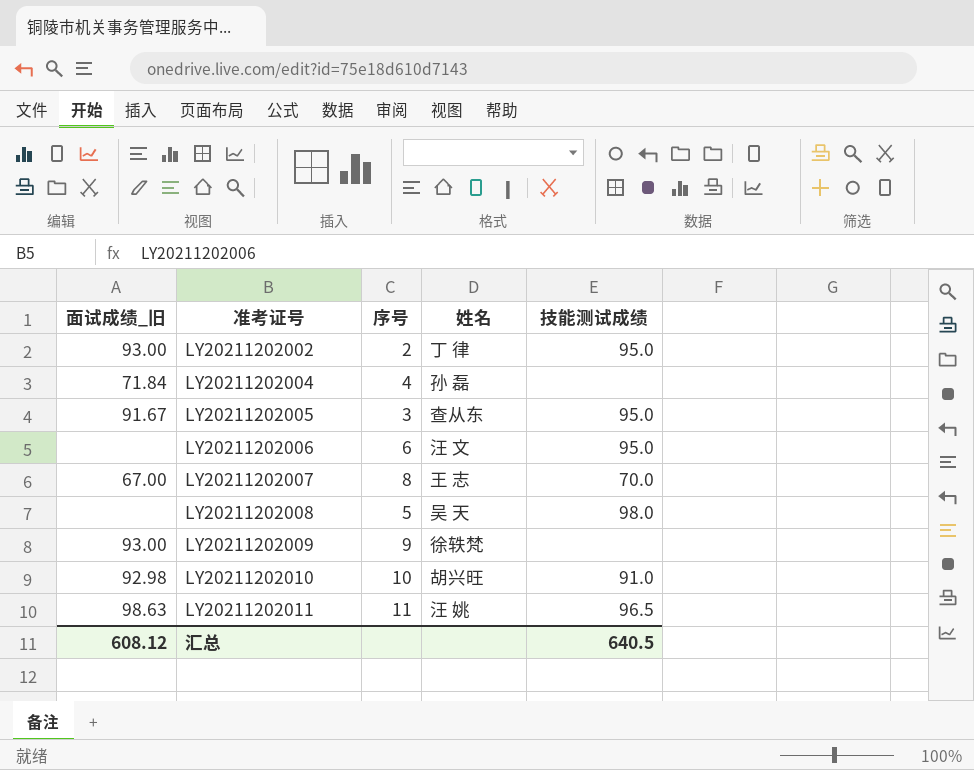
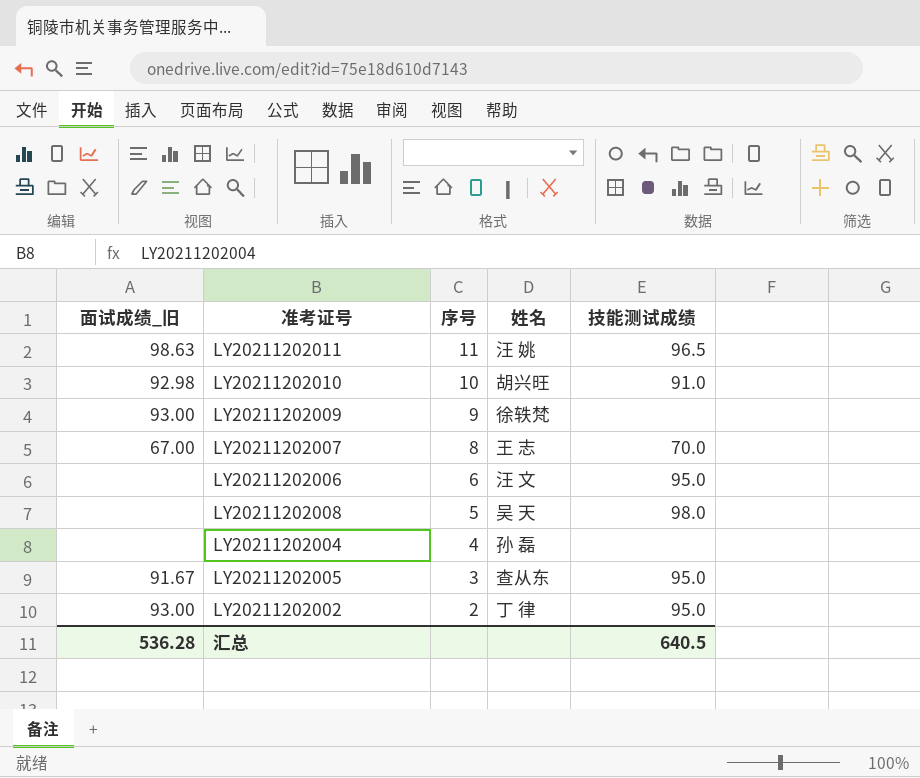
row order: 准考证号 ascending -> 序号 descending
LY20211202004 | 面试成绩_旧: 71.84 -> none
汇总 | 面试成绩_旧: 608.12 -> 536.28

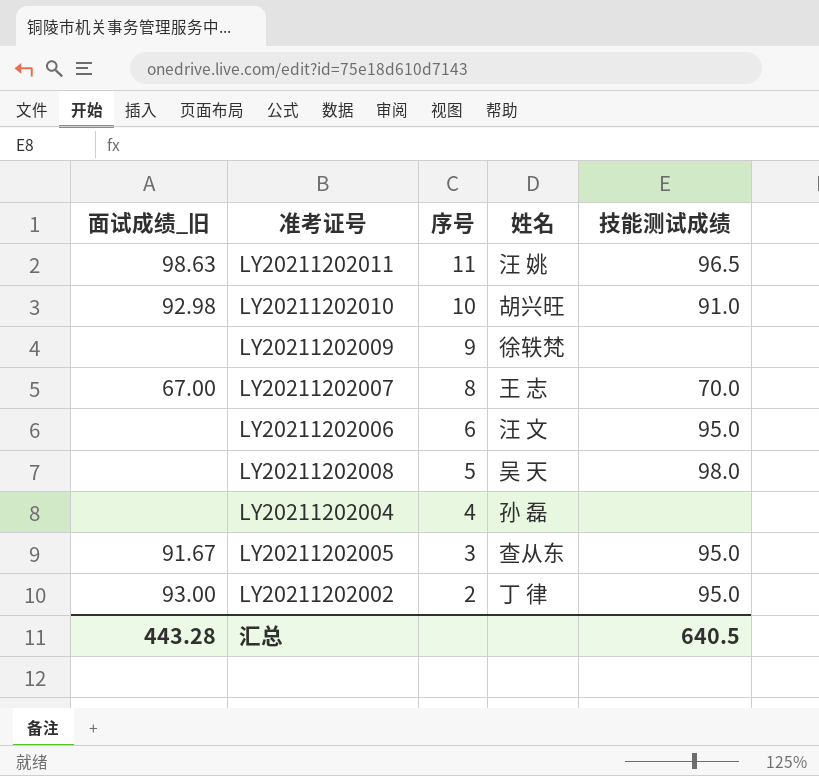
LY20211202009 | 面试成绩_旧: 93.00 -> none
汇总 | 面试成绩_旧: 536.28 -> 443.28

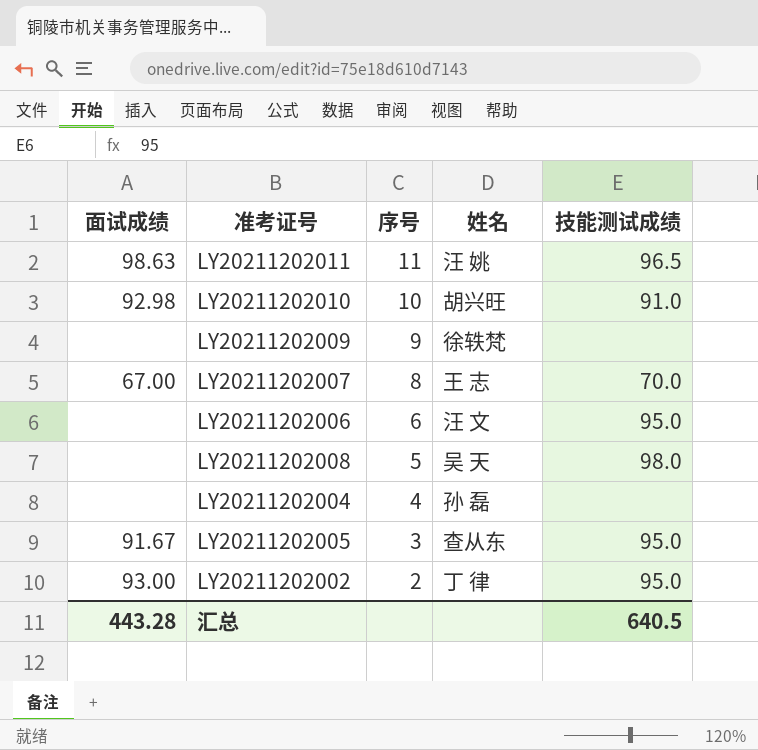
column name: 面试成绩_旧 -> 面试成绩

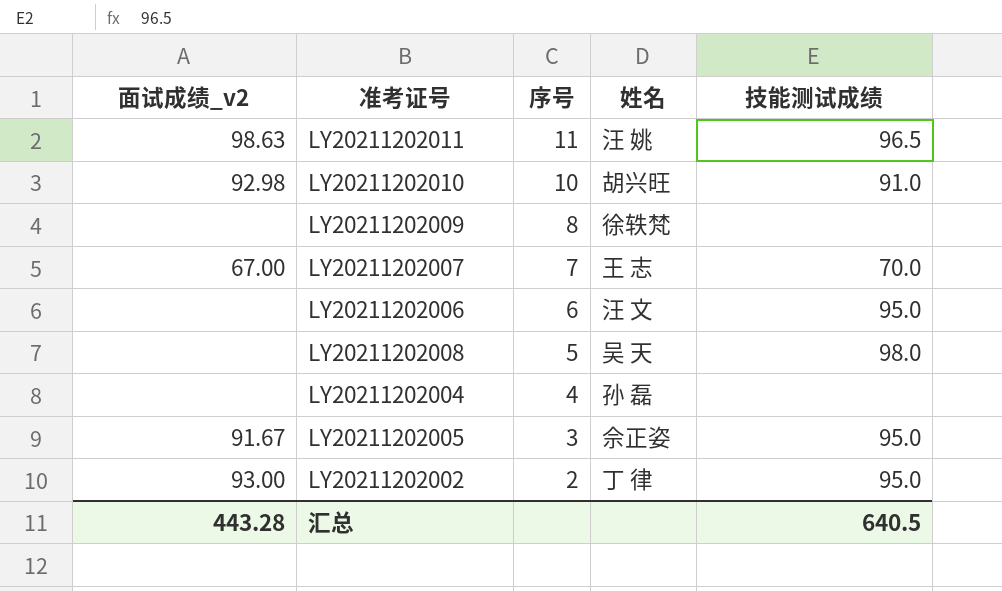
column name: 面试成绩 -> 面试成绩_v2
LY20211202009 | 序号: 9 -> 8
LY20211202007 | 序号: 8 -> 7
LY20211202005 | 姓名: 查从东 -> 佘正姿

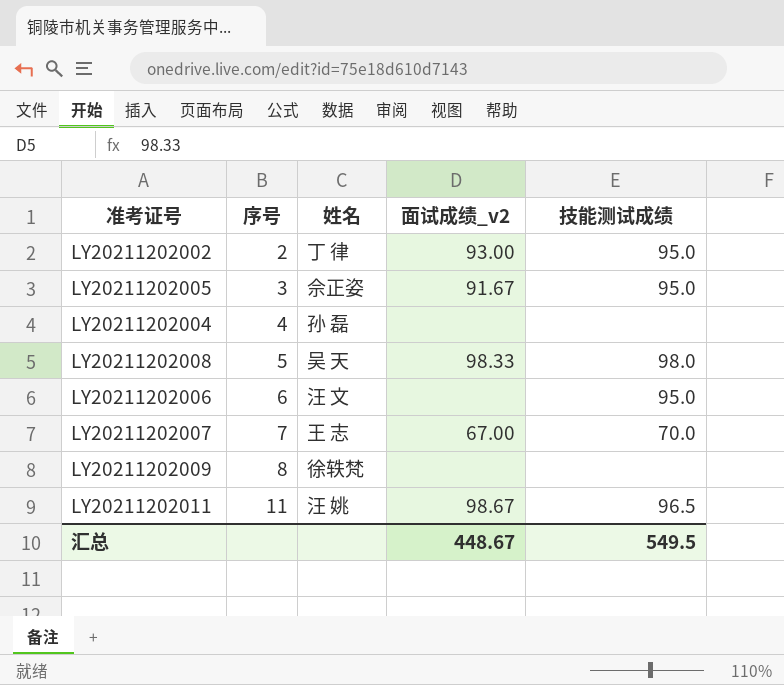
row order: 序号 descending -> 序号 ascending
column 面试成绩_v2 | position: 1 -> 4
row LY20211202010: 92.98 | 10 | 胡兴旺 | 91.0 -> none
LY20211202008 | 面试成绩_v2: none -> 98.33
LY20211202011 | 面试成绩_v2: 98.63 -> 98.67
汇总 | 面试成绩_v2: 443.28 -> 448.67
汇总 | 技能测试成绩: 640.5 -> 549.5

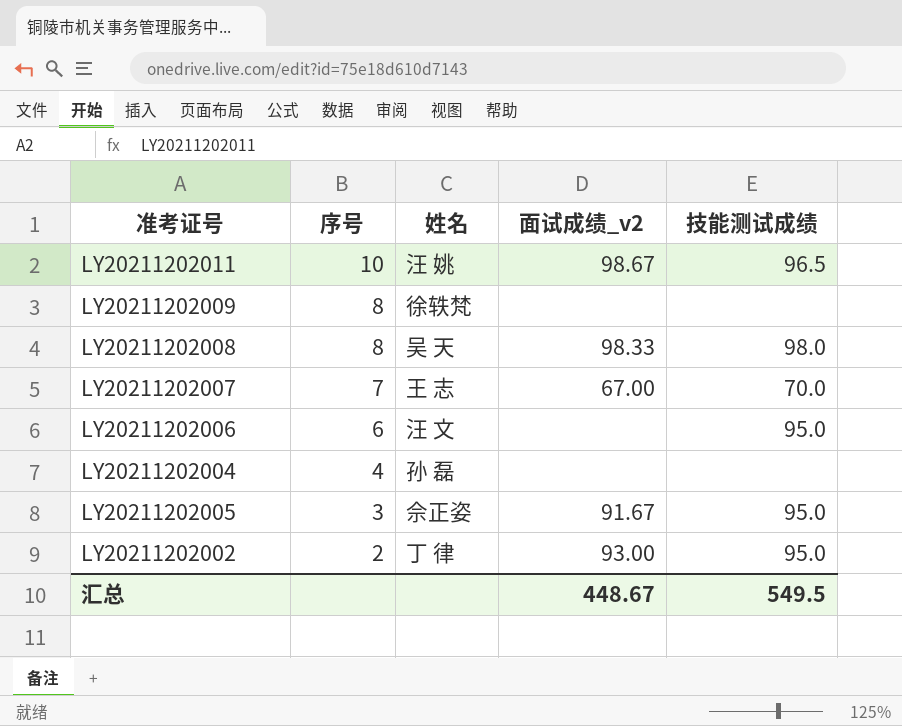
row order: 序号 ascending -> 序号 descending
LY20211202011 | 序号: 11 -> 10
LY20211202008 | 序号: 5 -> 8

